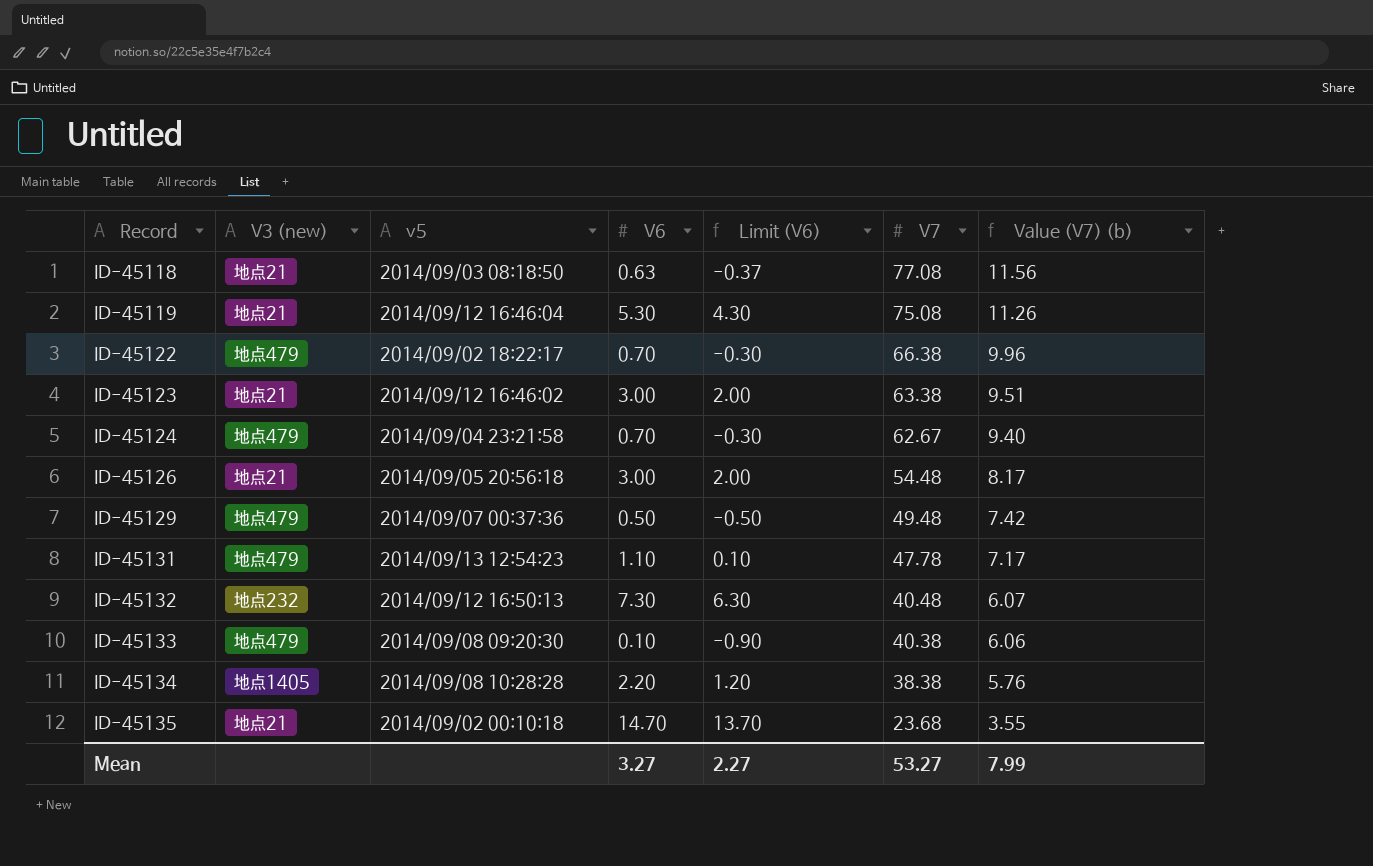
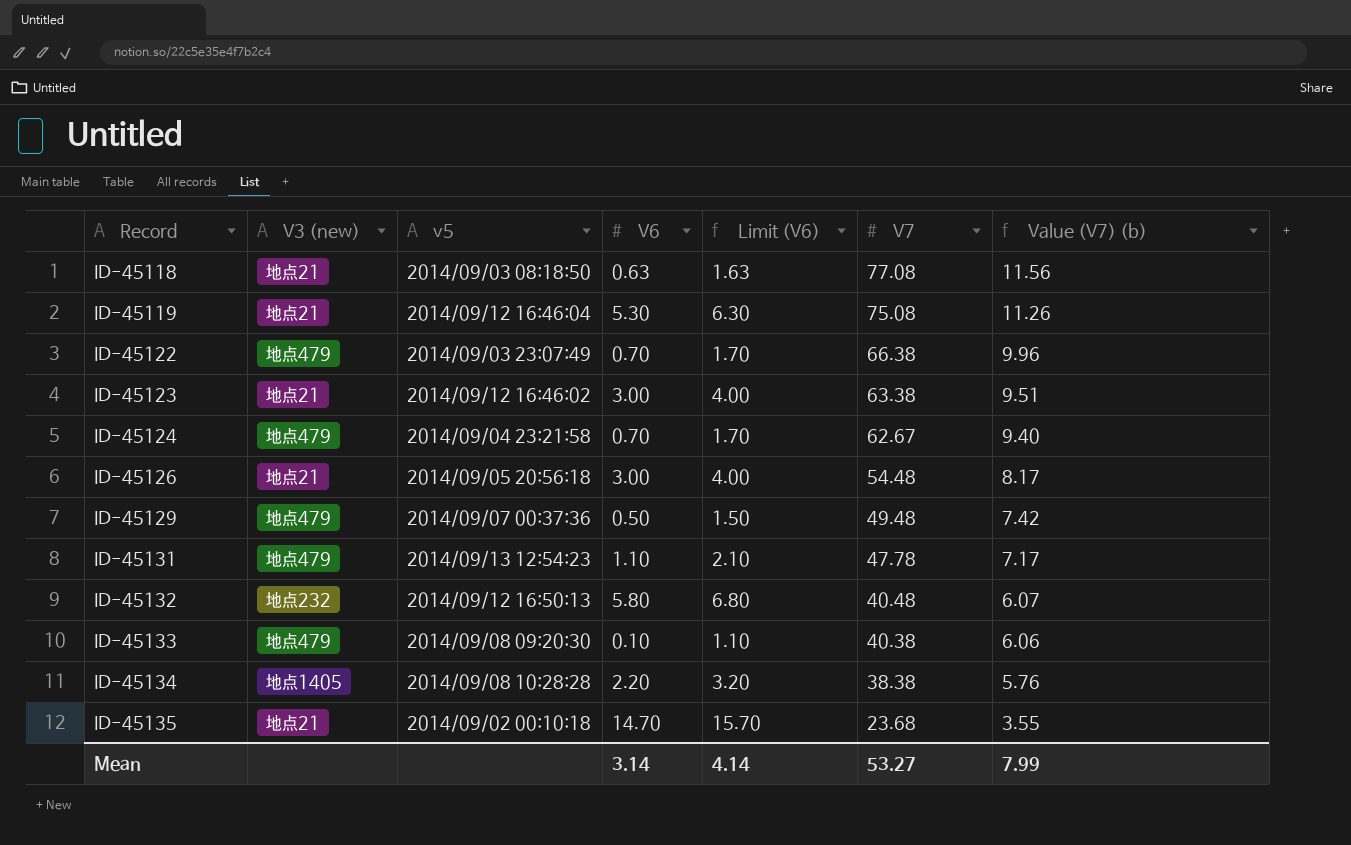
column Limit (V6) | formula: [V6] - 1 -> [V6] + 1
ID-45122 | v5: 2014/09/02 18:22:17 -> 2014/09/03 23:07:49
ID-45132 | V6: 7.30 -> 5.80
Mean | V6: 3.27 -> 3.14
Mean | Limit (V6): 2.27 -> 4.14

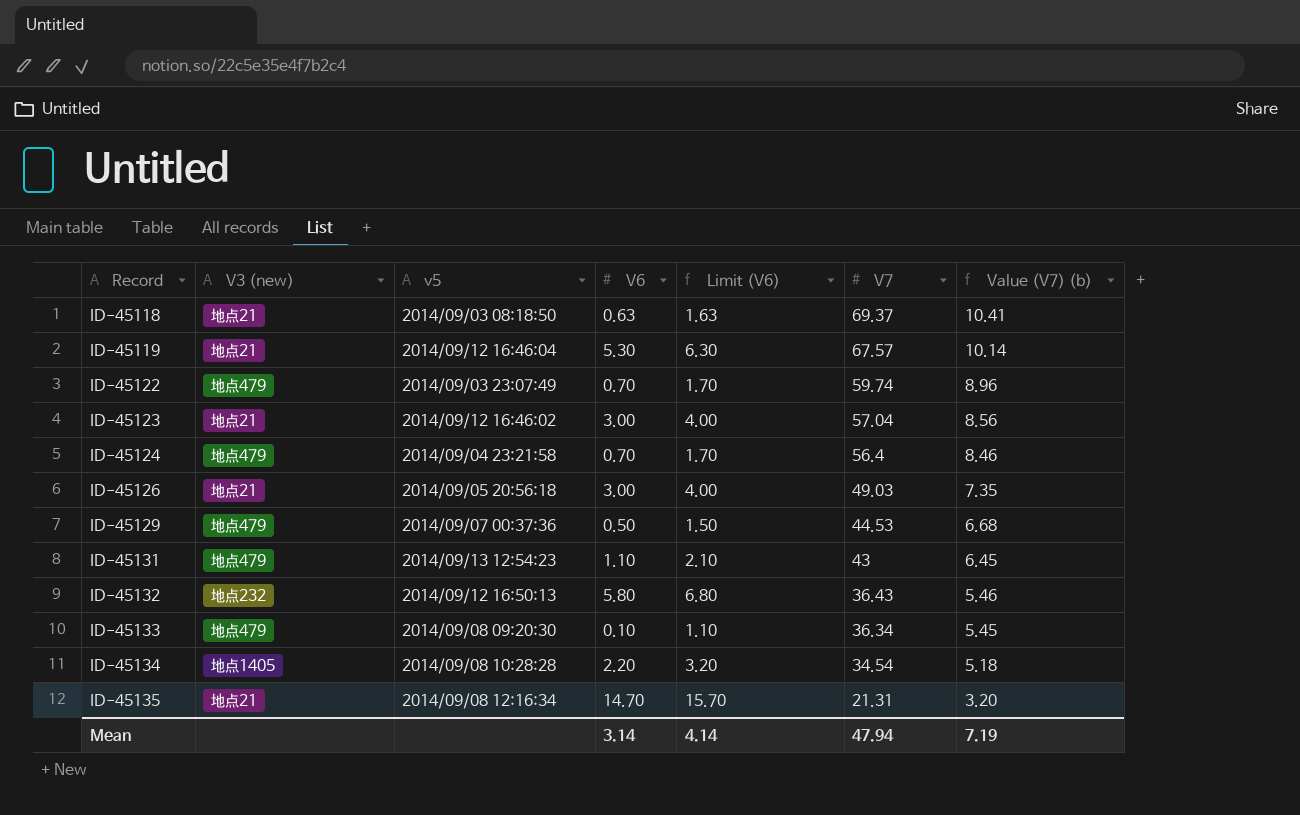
ID-45118 | V7: 77.08 -> 69.37
ID-45118 | Value (V7) (b): 11.56 -> 10.41
ID-45119 | V7: 75.08 -> 67.57
ID-45119 | Value (V7) (b): 11.26 -> 10.14
ID-45122 | V7: 66.38 -> 59.74
ID-45122 | Value (V7) (b): 9.96 -> 8.96
ID-45123 | V7: 63.38 -> 57.04
ID-45123 | Value (V7) (b): 9.51 -> 8.56
ID-45124 | V7: 62.67 -> 56.4
ID-45124 | Value (V7) (b): 9.40 -> 8.46
ID-45126 | V7: 54.48 -> 49.03
ID-45126 | Value (V7) (b): 8.17 -> 7.35
ID-45129 | V7: 49.48 -> 44.53
ID-45129 | Value (V7) (b): 7.42 -> 6.68
ID-45131 | V7: 47.78 -> 43
ID-45131 | Value (V7) (b): 7.17 -> 6.45
ID-45132 | V7: 40.48 -> 36.43
ID-45132 | Value (V7) (b): 6.07 -> 5.46
ID-45133 | V7: 40.38 -> 36.34
ID-45133 | Value (V7) (b): 6.06 -> 5.45
ID-45134 | V7: 38.38 -> 34.54
ID-45134 | Value (V7) (b): 5.76 -> 5.18
ID-45135 | v5: 2014/09/02 00:10:18 -> 2014/09/08 12:16:34
ID-45135 | V7: 23.68 -> 21.31
ID-45135 | Value (V7) (b): 3.55 -> 3.20
Mean | V7: 53.27 -> 47.94
Mean | Value (V7) (b): 7.99 -> 7.19

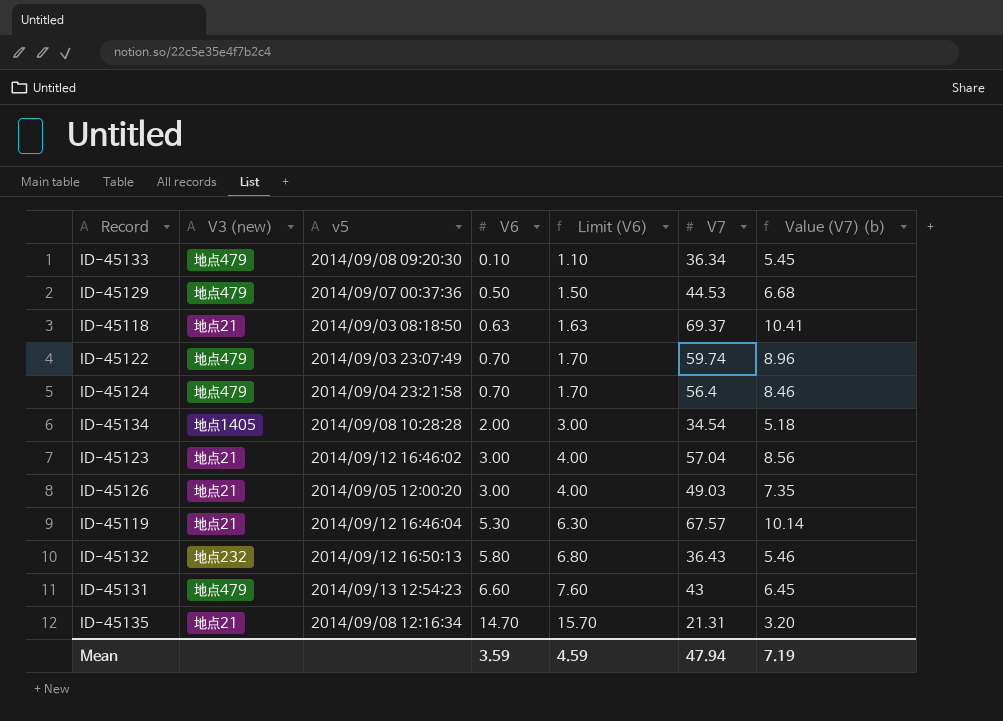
row order: Record ascending -> V6 ascending
ID-45134 | V6: 2.20 -> 2.00
ID-45134 | Limit (V6): 3.20 -> 3.00
ID-45126 | v5: 2014/09/05 20:56:18 -> 2014/09/05 12:00:20
ID-45131 | V6: 1.10 -> 6.60
ID-45131 | Limit (V6): 2.10 -> 7.60
Mean | V6: 3.14 -> 3.59
Mean | Limit (V6): 4.14 -> 4.59

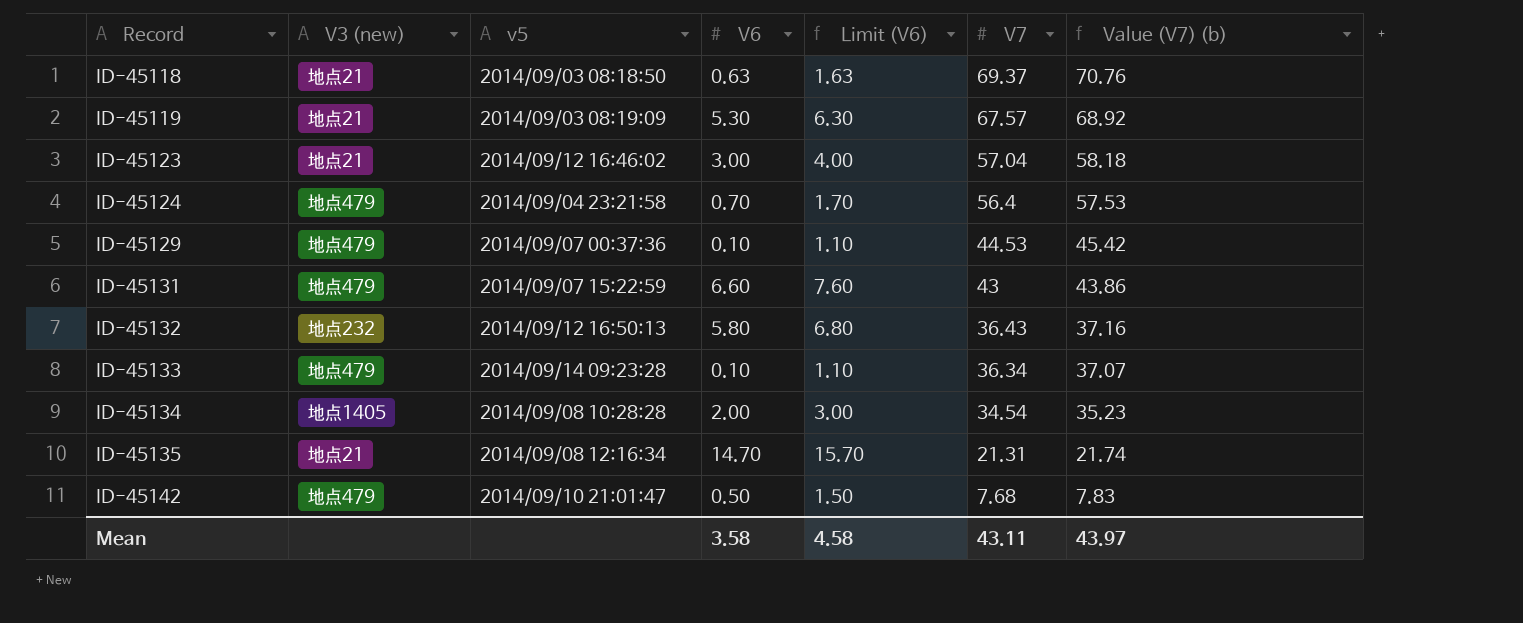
row order: V6 ascending -> Record ascending
column Value (V7) (b) | formula: [V7] * 0.15 -> [V7] * 1.02
row ID-45122: 地点479 | 2014/09/03 23:07:49 | 0.70 | 1.70 | 59.74 | 8.96 -> none
row ID-45126: 地点21 | 2014/09/05 12:00:20 | 3.00 | 4.00 | 49.03 | 7.35 -> none
ID-45119 | v5: 2014/09/12 16:46:04 -> 2014/09/03 08:19:09
ID-45129 | V6: 0.50 -> 0.10
ID-45129 | Limit (V6): 1.50 -> 1.10
ID-45131 | v5: 2014/09/13 12:54:23 -> 2014/09/07 15:22:59
ID-45133 | v5: 2014/09/08 09:20:30 -> 2014/09/14 09:23:28
row ID-45142: none -> 地点479 | 2014/09/10 21:01:47 | 0.50 | 1.50 | 7.68 | 7.83
Mean | V6: 3.59 -> 3.58
Mean | Limit (V6): 4.59 -> 4.58
Mean | V7: 47.94 -> 43.11
Mean | Value (V7) (b): 7.19 -> 43.97

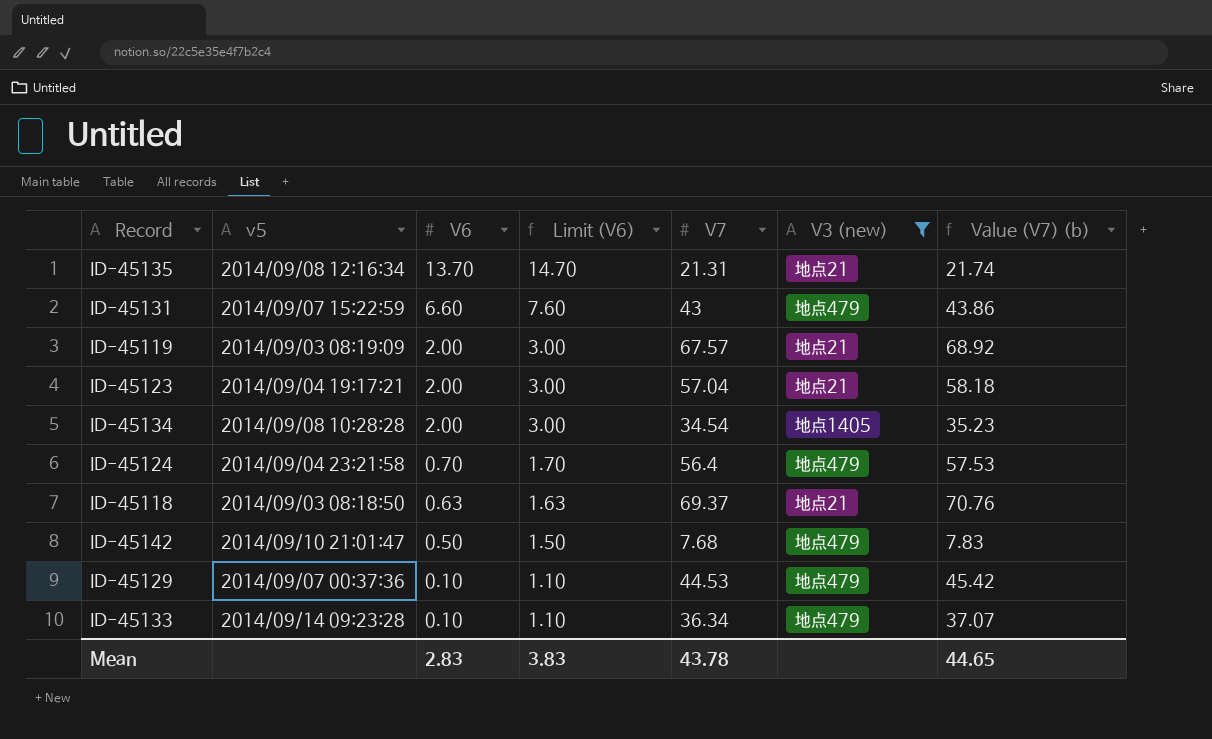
filter: none -> V3 (new) != 地点232
row order: Record ascending -> V6 descending
column V3 (new) | position: 2 -> 6
ID-45135 | V6: 14.70 -> 13.70
ID-45135 | Limit (V6): 15.70 -> 14.70
ID-45119 | V6: 5.30 -> 2.00
ID-45119 | Limit (V6): 6.30 -> 3.00
ID-45123 | v5: 2014/09/12 16:46:02 -> 2014/09/04 19:17:21
ID-45123 | V6: 3.00 -> 2.00
ID-45123 | Limit (V6): 4.00 -> 3.00
Mean | V6: 3.58 -> 2.83
Mean | Limit (V6): 4.58 -> 3.83
Mean | V7: 43.11 -> 43.78
Mean | Value (V7) (b): 43.97 -> 44.65

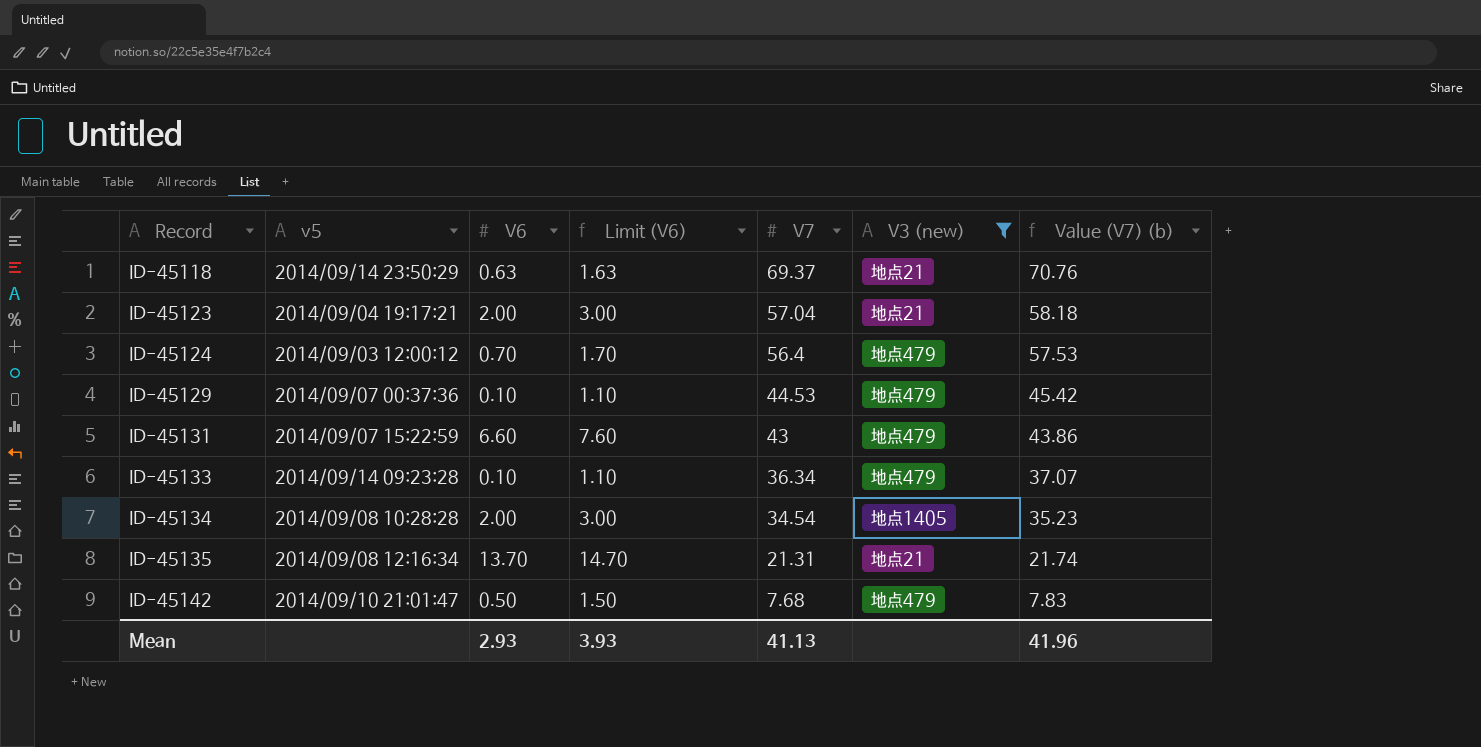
row order: V6 descending -> Record ascending
row ID-45119: 2014/09/03 08:19:09 | 2.00 | 3.00 | 67.57 | 地点21 | 68.92 -> none
ID-45118 | v5: 2014/09/03 08:18:50 -> 2014/09/14 23:50:29
ID-45124 | v5: 2014/09/04 23:21:58 -> 2014/09/03 12:00:12
Mean | V6: 2.83 -> 2.93
Mean | Limit (V6): 3.83 -> 3.93
Mean | V7: 43.78 -> 41.13
Mean | Value (V7) (b): 44.65 -> 41.96

